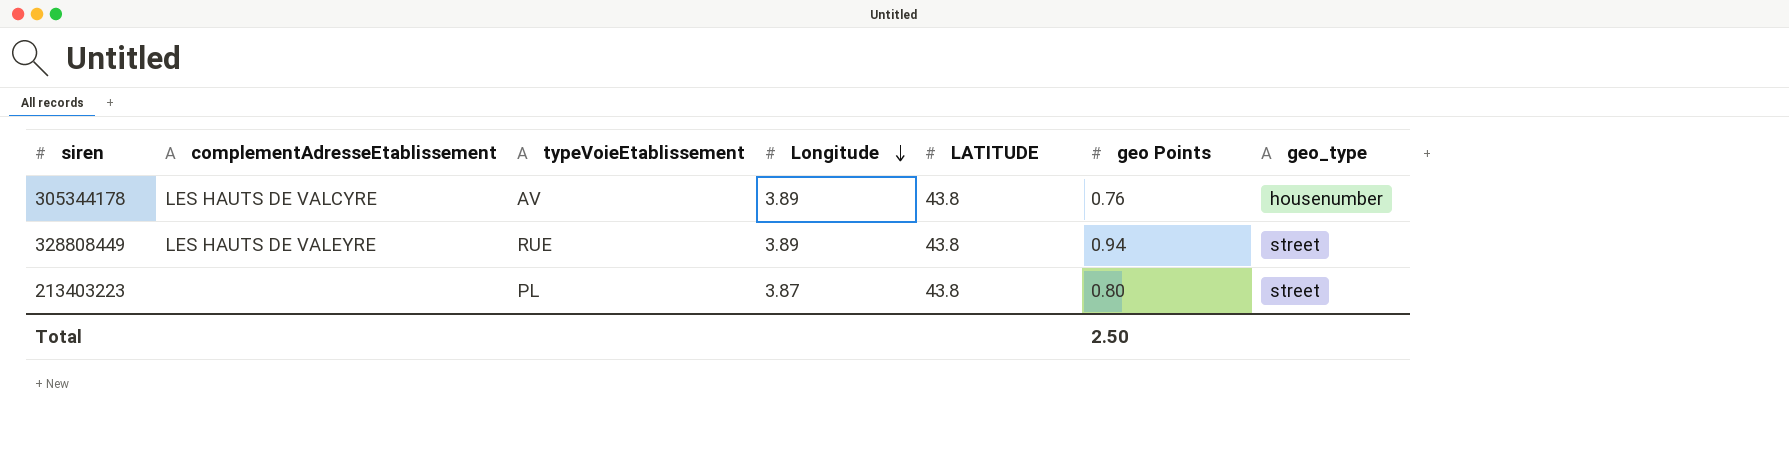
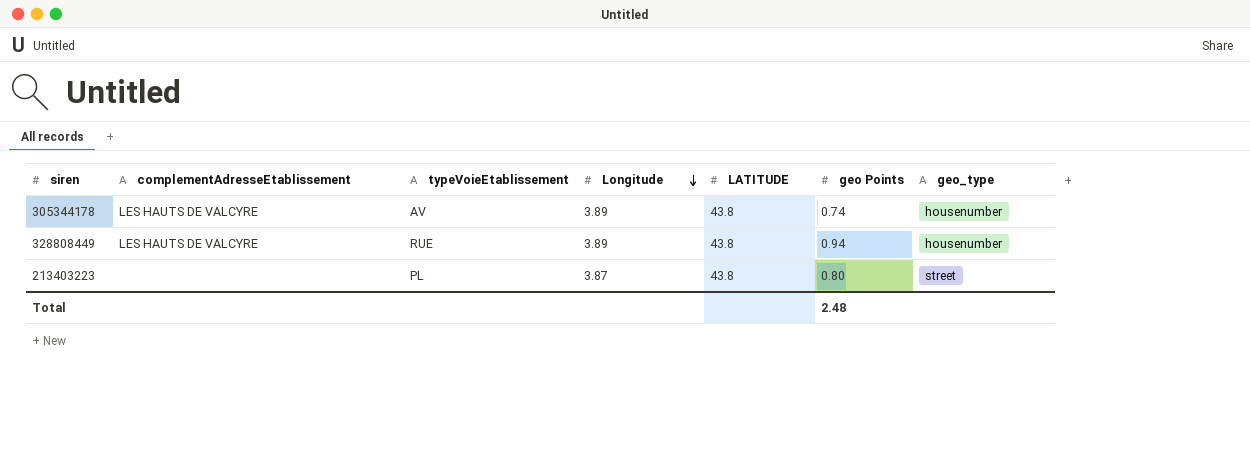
305344178 | geo Points: 0.76 -> 0.74
328808449 | complementAdresseEtablissement: LES HAUTS DE VALEYRE -> LES HAUTS DE VALCYRE
328808449 | geo_type: street -> housenumber
Total | geo Points: 2.50 -> 2.48

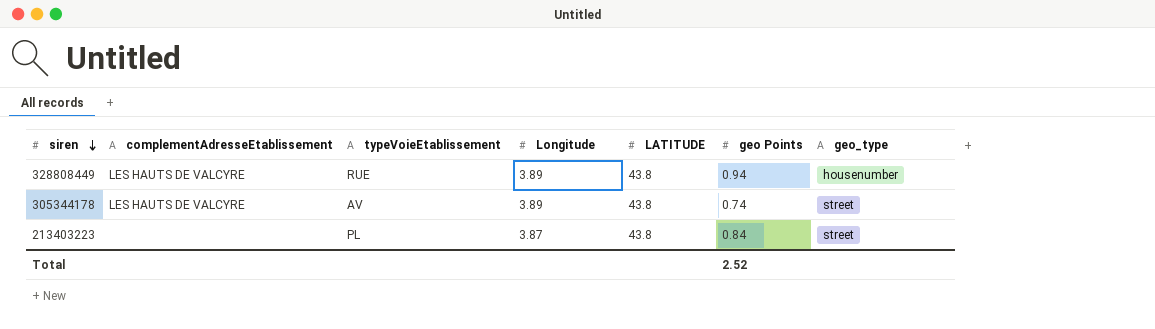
row order: Longitude descending -> siren descending
305344178 | geo_type: housenumber -> street
213403223 | geo Points: 0.80 -> 0.84
Total | geo Points: 2.48 -> 2.52

